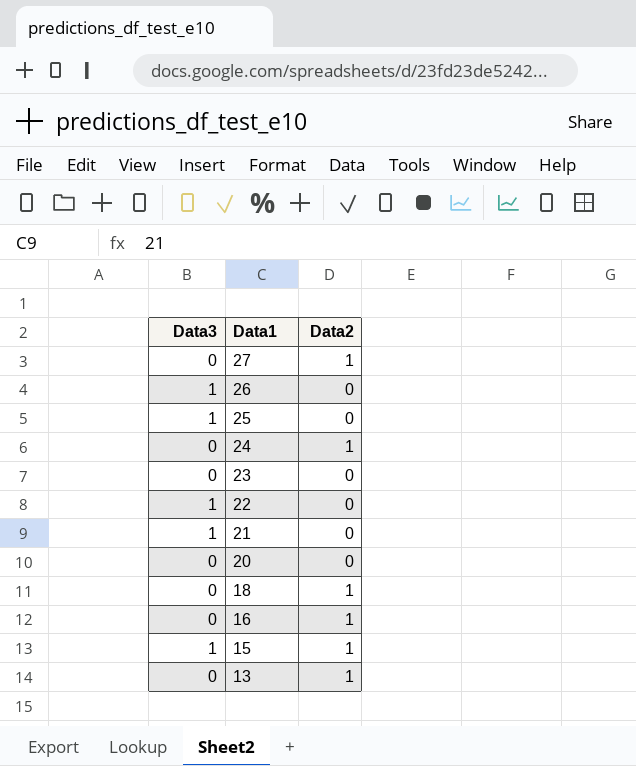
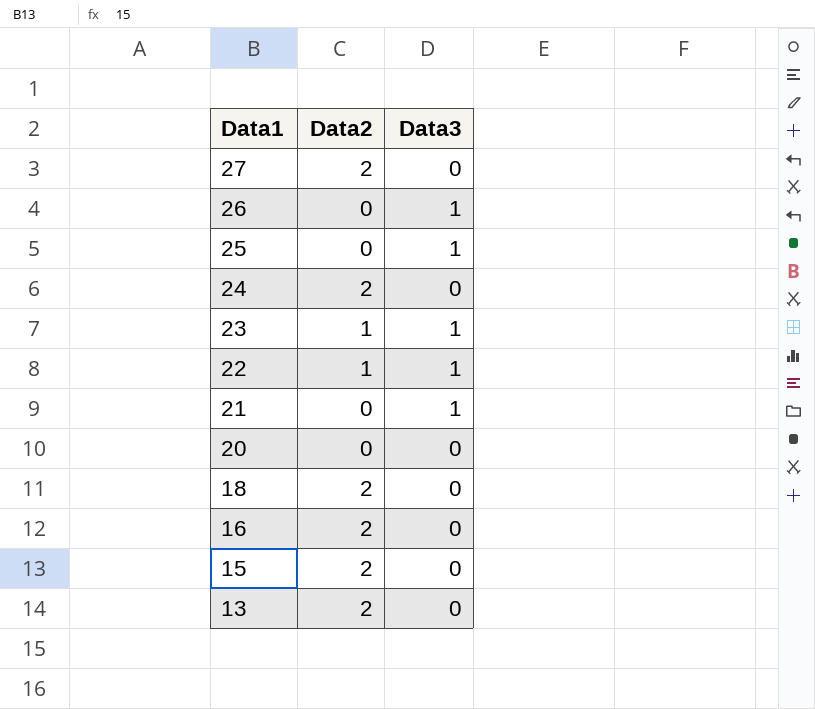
column Data3 | position: 1 -> 3
27 | Data2: 1 -> 2
24 | Data2: 1 -> 2
23 | Data2: 0 -> 1
23 | Data3: 0 -> 1
22 | Data2: 0 -> 1
18 | Data2: 1 -> 2
16 | Data2: 1 -> 2
15 | Data2: 1 -> 2
15 | Data3: 1 -> 0
13 | Data2: 1 -> 2

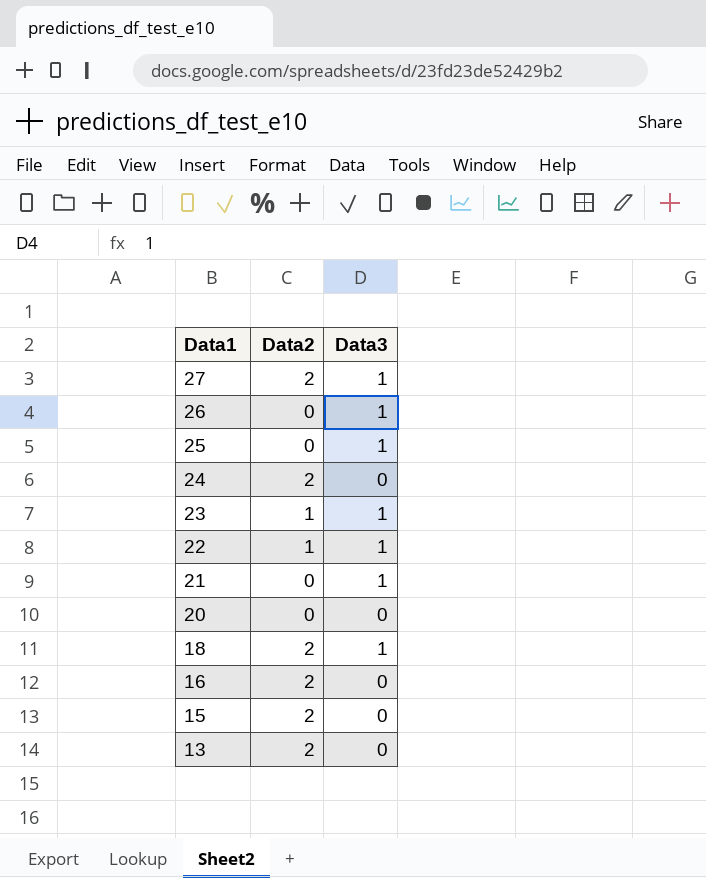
27 | Data3: 0 -> 1
18 | Data3: 0 -> 1

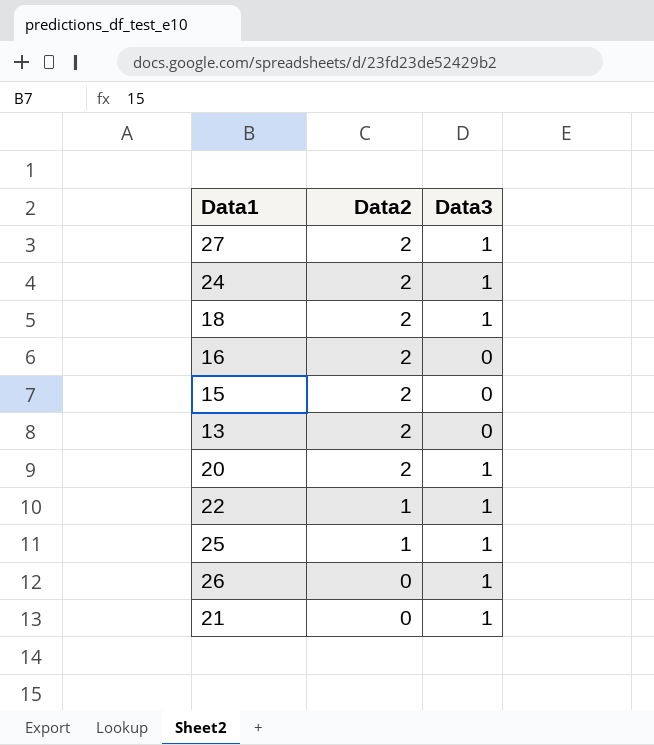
row order: Data1 descending -> Data2 descending
row 23: 1 | 1 -> none
24 | Data3: 0 -> 1
20 | Data2: 0 -> 2
20 | Data3: 0 -> 1
25 | Data2: 0 -> 1

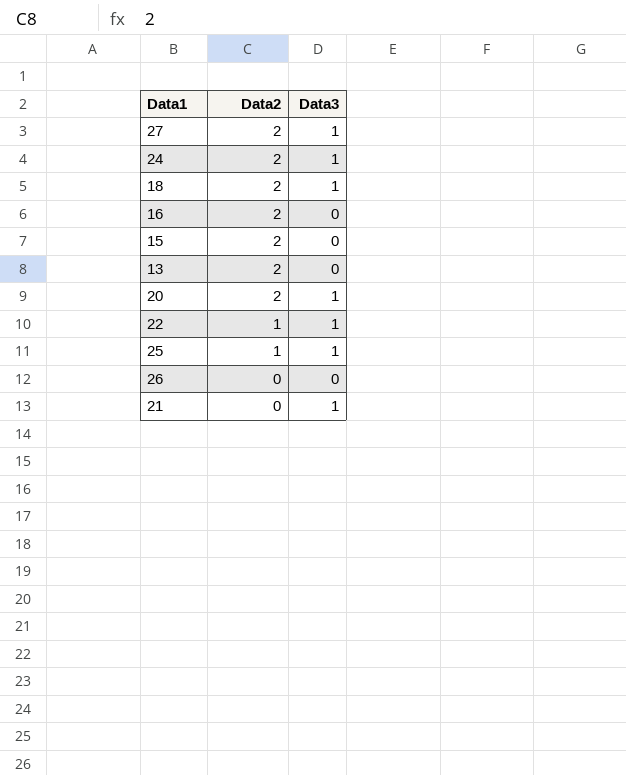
26 | Data3: 1 -> 0

